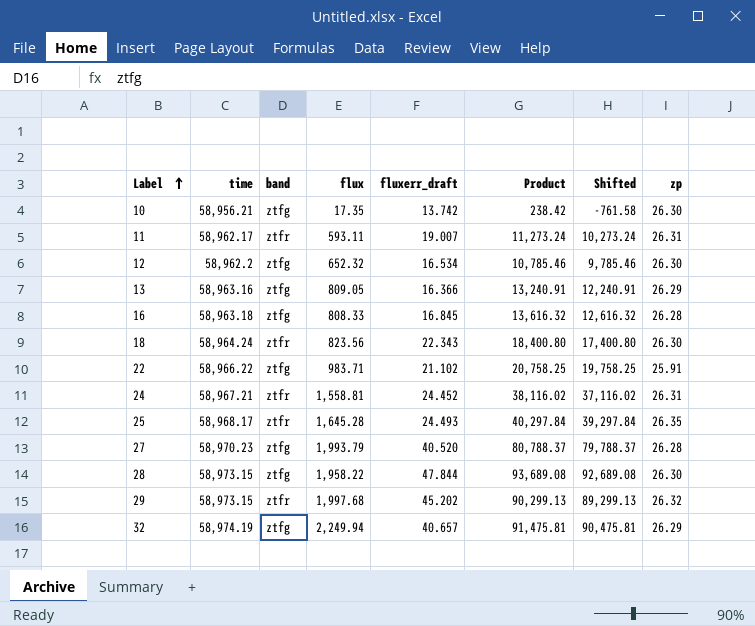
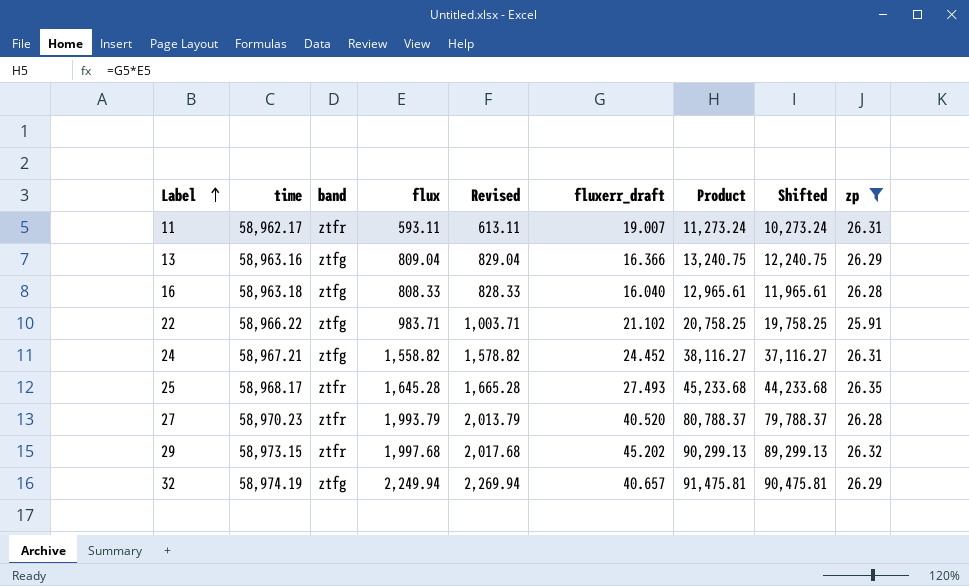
filter: none -> zp != 26.30
column Revised | formula: none -> [flux] + 20
13 | flux: 809.05 -> 809.04
13 | Product: 13,240.91 -> 13,240.75
13 | Shifted: 12,240.91 -> 12,240.75
16 | fluxerr_draft: 16.845 -> 16.040
16 | Product: 13,616.32 -> 12,965.61
16 | Shifted: 12,616.32 -> 11,965.61
24 | band: ztfr -> ztfg
24 | flux: 1,558.81 -> 1,558.82
24 | Product: 38,116.02 -> 38,116.27
24 | Shifted: 37,116.02 -> 37,116.27
25 | fluxerr_draft: 24.493 -> 27.493
25 | Product: 40,297.84 -> 45,233.68
25 | Shifted: 39,297.84 -> 44,233.68
27 | band: ztfg -> ztfr

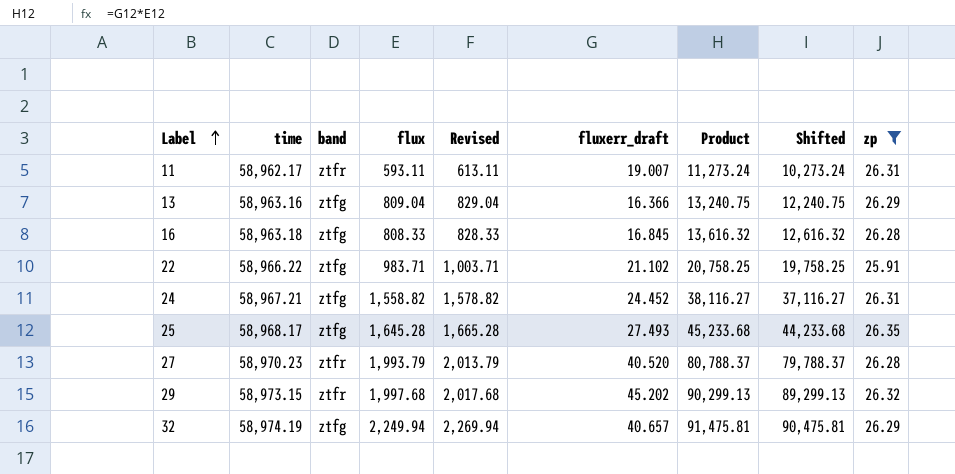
16 | fluxerr_draft: 16.040 -> 16.845
16 | Product: 12,965.61 -> 13,616.32
16 | Shifted: 11,965.61 -> 12,616.32
25 | band: ztfr -> ztfg

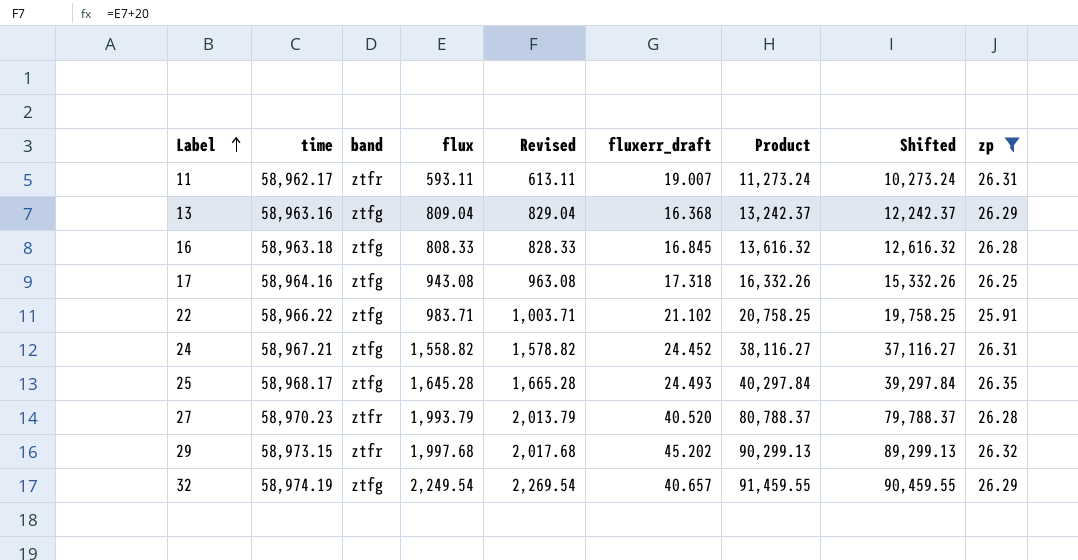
13 | fluxerr_draft: 16.366 -> 16.368
13 | Product: 13,240.75 -> 13,242.37
13 | Shifted: 12,240.75 -> 12,242.37
row 17: none -> 58,964.16 | ztfg | 943.08 | 963.08 | 17.318 | 16,332.26 | 15,332.26 | 26.25
25 | fluxerr_draft: 27.493 -> 24.493
25 | Product: 45,233.68 -> 40,297.84
25 | Shifted: 44,233.68 -> 39,297.84
32 | flux: 2,249.94 -> 2,249.54
32 | Revised: 2,269.94 -> 2,269.54
32 | Product: 91,475.81 -> 91,459.55
32 | Shifted: 90,475.81 -> 90,459.55

